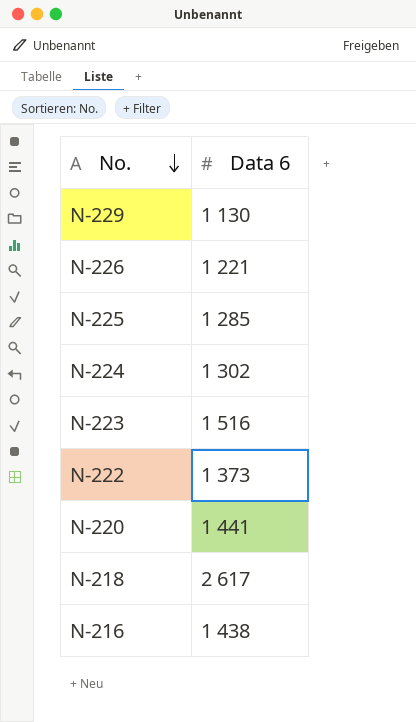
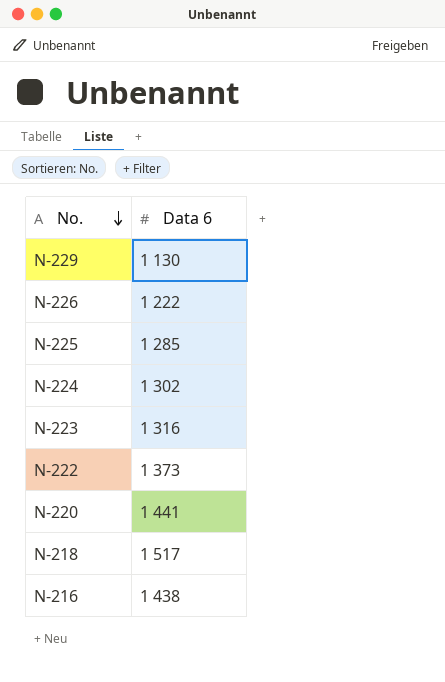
N-226 | Data 6: 1 221 -> 1 222
N-223 | Data 6: 1 516 -> 1 316
N-218 | Data 6: 2 617 -> 1 517

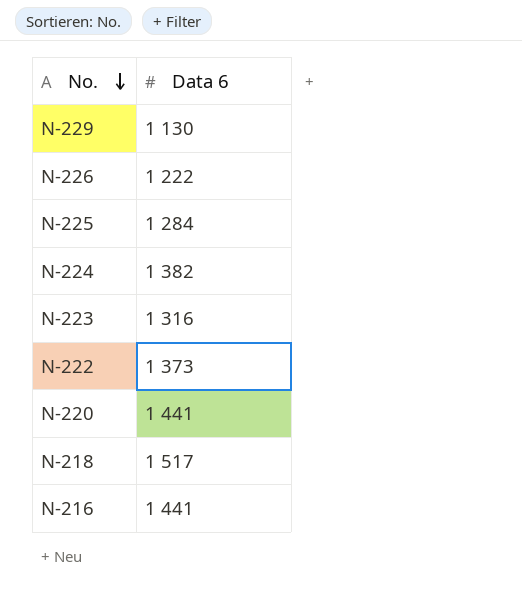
N-225 | Data 6: 1 285 -> 1 284
N-224 | Data 6: 1 302 -> 1 382
N-216 | Data 6: 1 438 -> 1 441

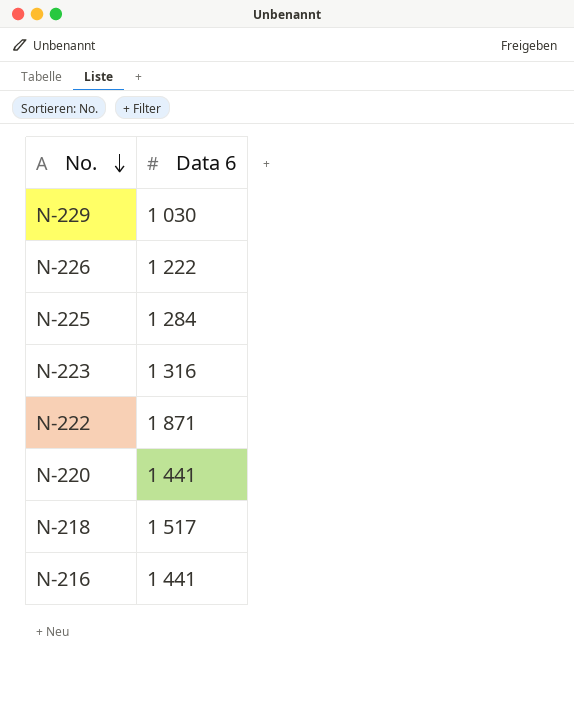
row N-224: 1 382 -> none
N-229 | Data 6: 1 130 -> 1 030
N-222 | Data 6: 1 373 -> 1 871

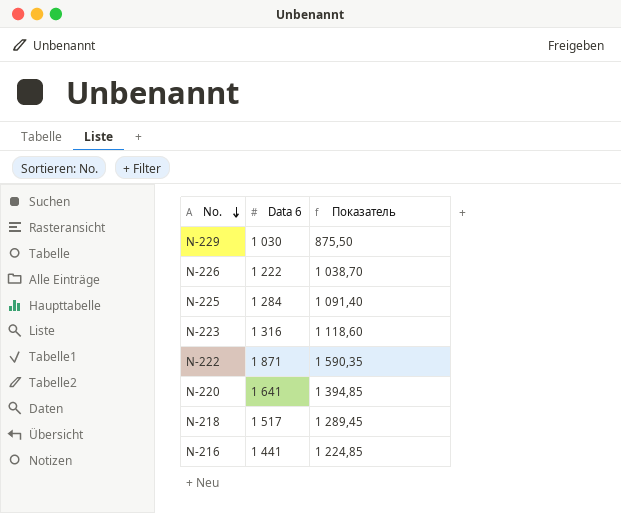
column Показатель | formula: none -> [Data 6] * 0,85
N-220 | Data 6: 1 441 -> 1 641

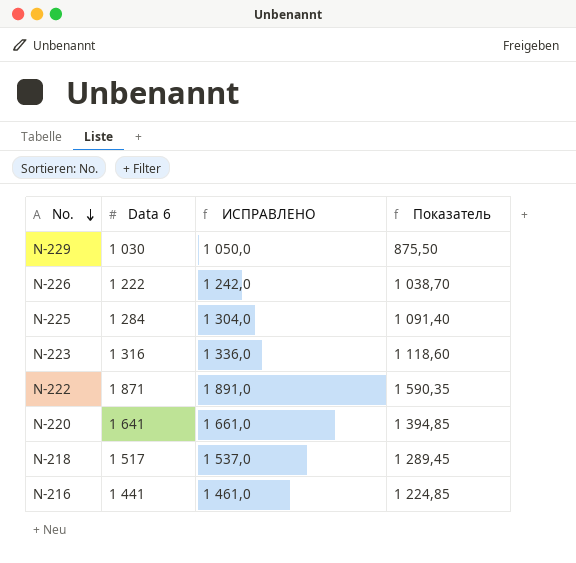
column ИСПРАВЛЕНО | formula: none -> [Data 6] + 20

